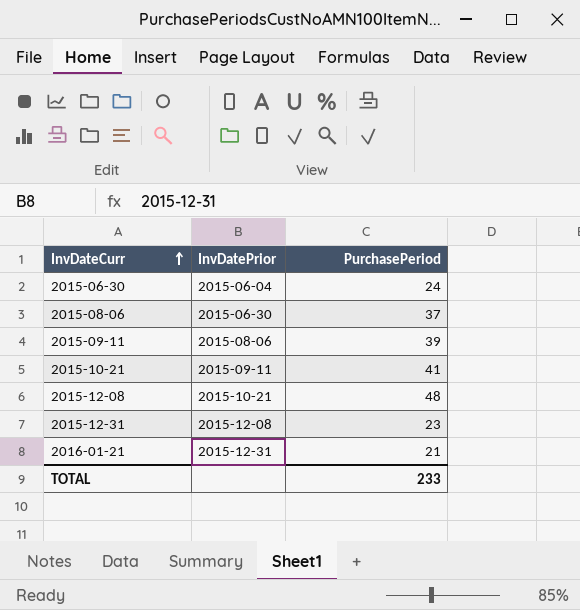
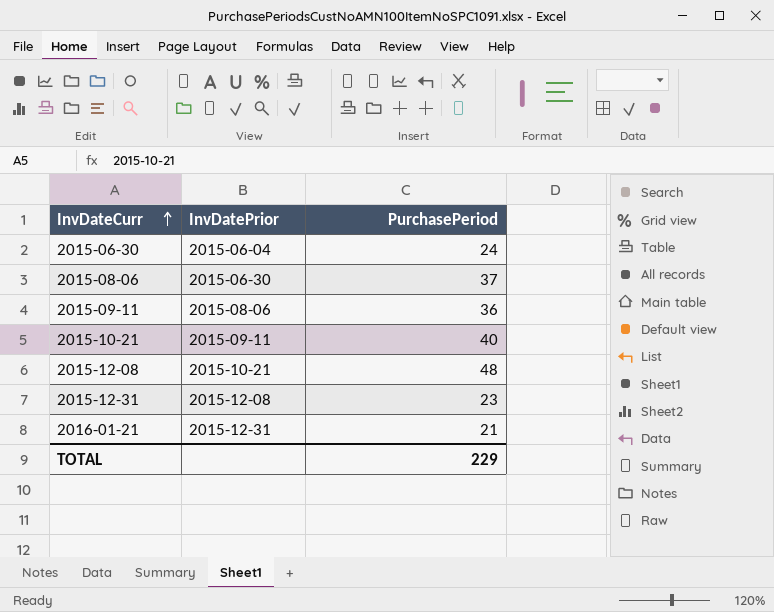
2015-09-11 | PurchasePeriod: 39 -> 36
2015-10-21 | PurchasePeriod: 41 -> 40
TOTAL | PurchasePeriod: 233 -> 229

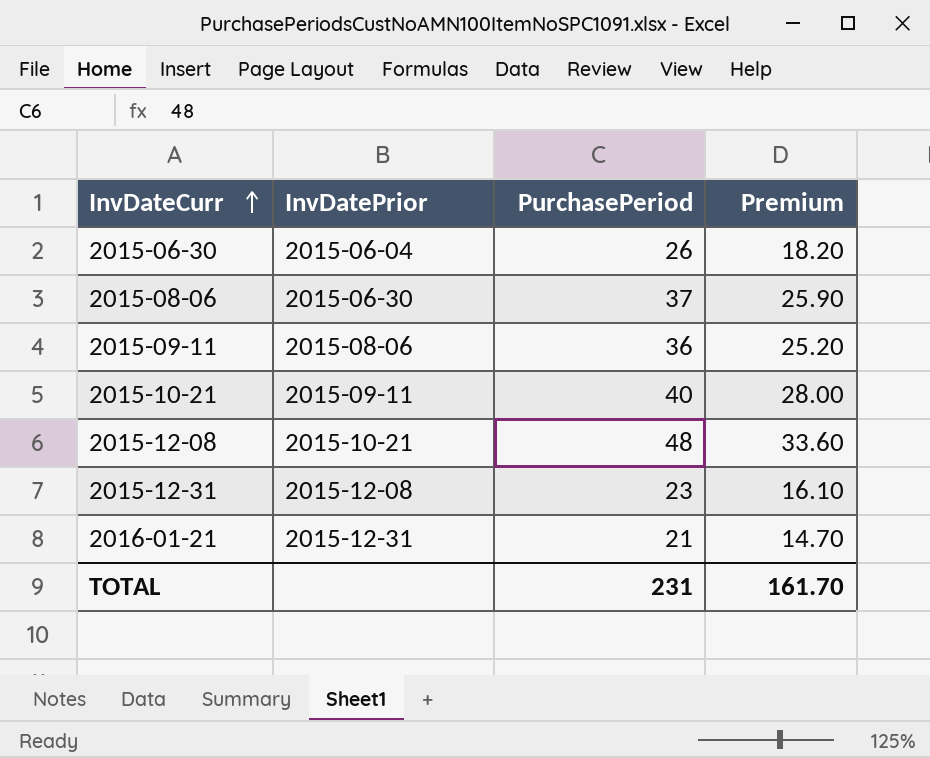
column Premium | formula: none -> [PurchasePeriod] * 0.7
2015-06-30 | PurchasePeriod: 24 -> 26
TOTAL | PurchasePeriod: 229 -> 231

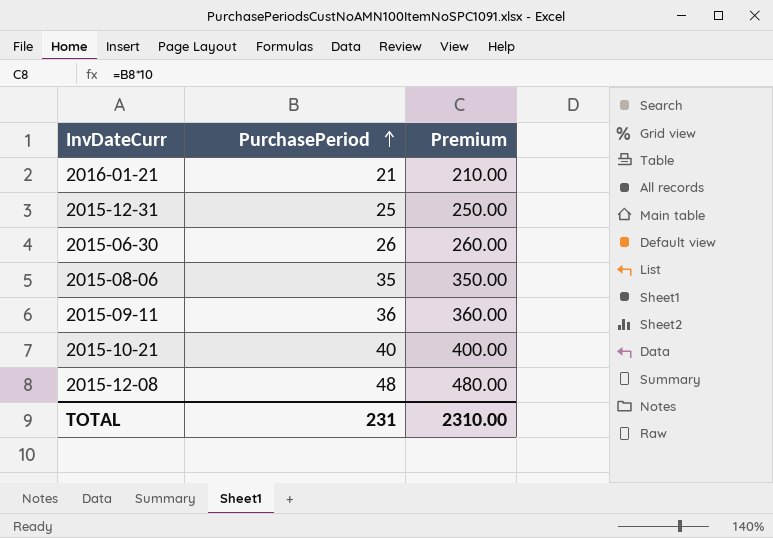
row order: InvDateCurr ascending -> PurchasePeriod ascending
column InvDatePrior | position: 2 -> none
column Premium | formula: [PurchasePeriod] * 0.7 -> [PurchasePeriod] * 10
2015-12-31 | PurchasePeriod: 23 -> 25
2015-08-06 | PurchasePeriod: 37 -> 35
TOTAL | Premium: 161.70 -> 2310.00

